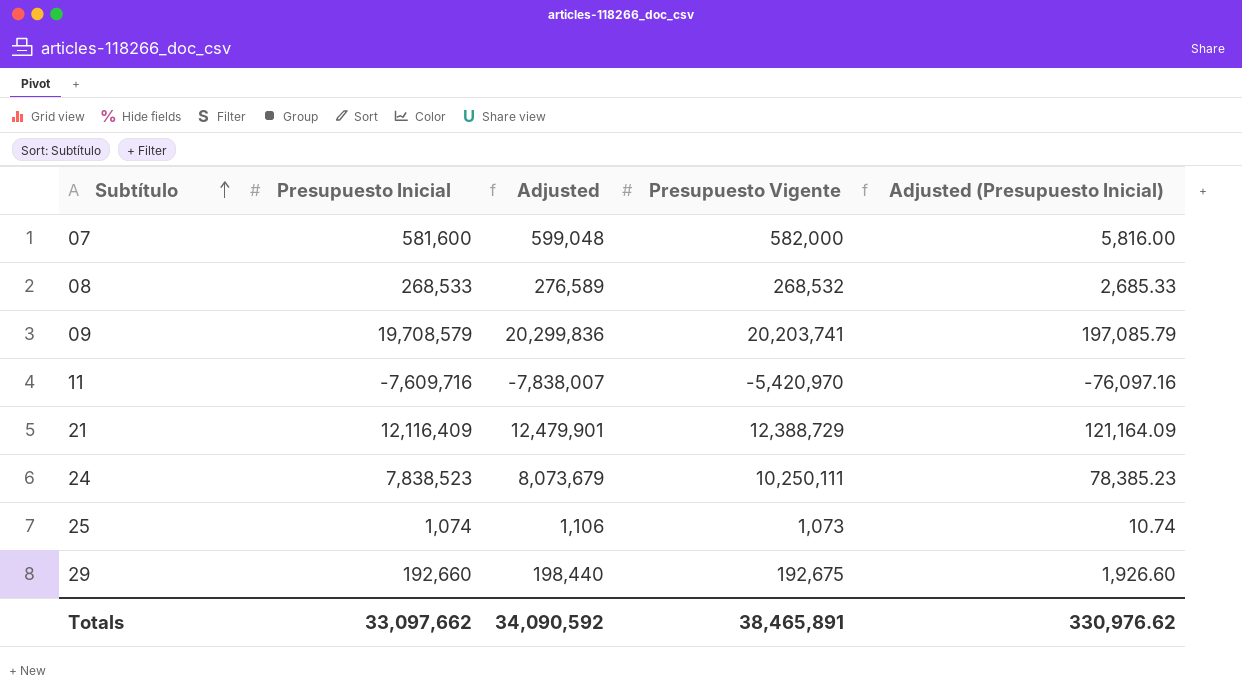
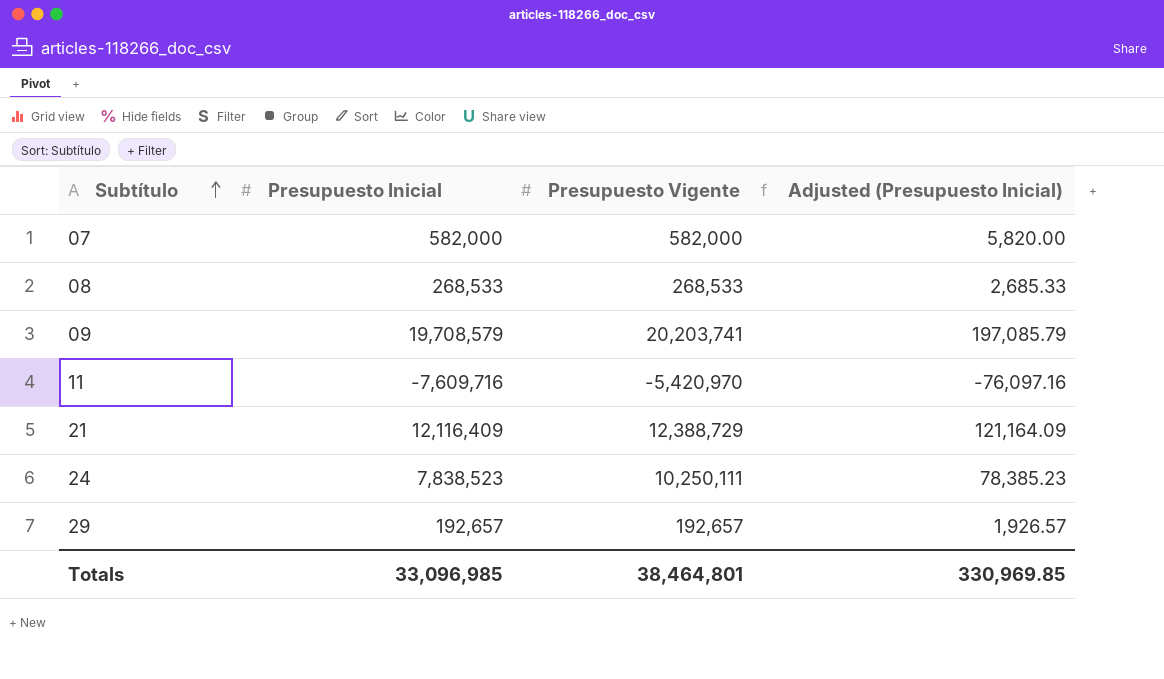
column Adjusted | formula: [Presupuesto Inicial] * 1.03 -> none
row 25: 1,074 | 1,106 | 1,073 | 10.74 -> none
07 | Presupuesto Inicial: 581,600 -> 582,000
07 | Adjusted (Presupuesto Inicial): 5,816.00 -> 5,820.00
08 | Presupuesto Vigente: 268,532 -> 268,533
29 | Presupuesto Inicial: 192,660 -> 192,657
29 | Presupuesto Vigente: 192,675 -> 192,657
29 | Adjusted (Presupuesto Inicial): 1,926.60 -> 1,926.57
Totals | Presupuesto Inicial: 33,097,662 -> 33,096,985
Totals | Presupuesto Vigente: 38,465,891 -> 38,464,801
Totals | Adjusted (Presupuesto Inicial): 330,976.62 -> 330,969.85

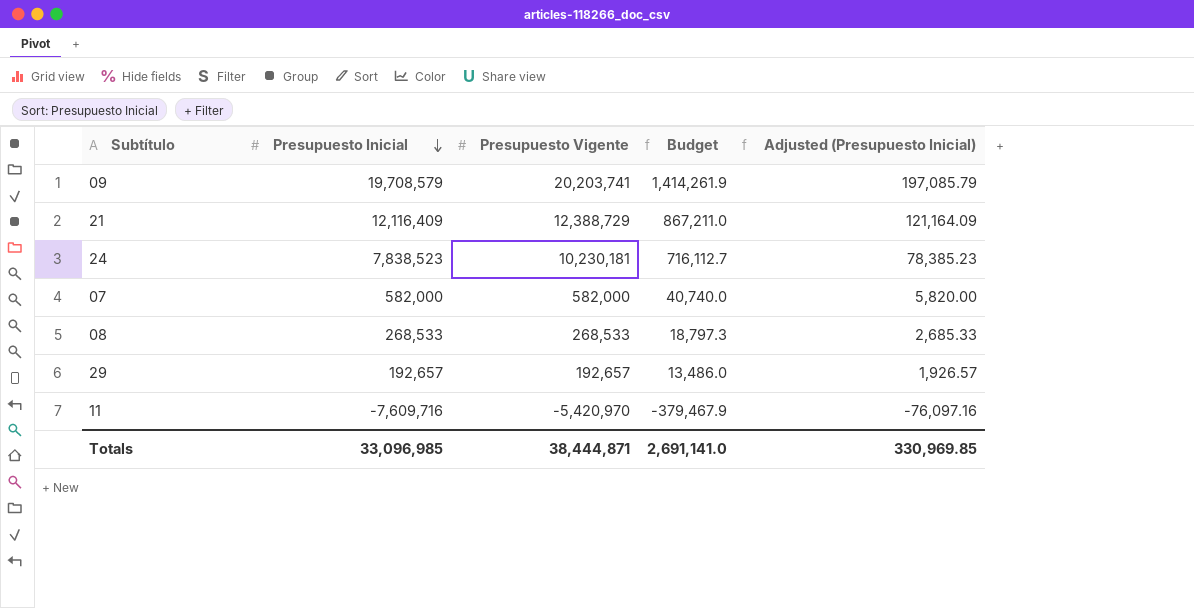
row order: Subtítulo ascending -> Presupuesto Inicial descending
column Budget | formula: none -> [Presupuesto Vigente] * 0.07
24 | Presupuesto Vigente: 10,250,111 -> 10,230,181
Totals | Presupuesto Vigente: 38,464,801 -> 38,444,871

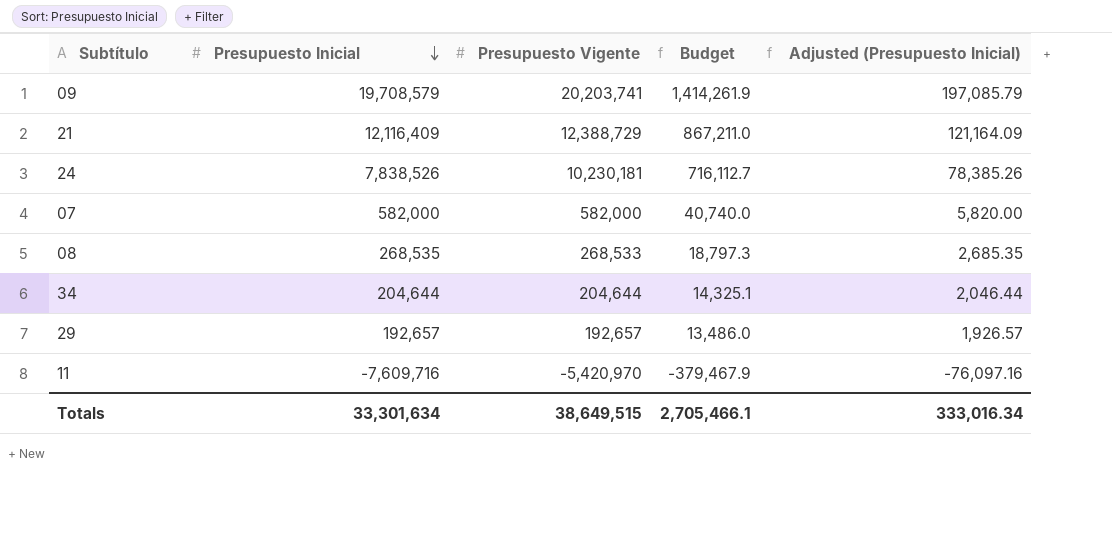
24 | Presupuesto Inicial: 7,838,523 -> 7,838,526
24 | Adjusted (Presupuesto Inicial): 78,385.23 -> 78,385.26
08 | Presupuesto Inicial: 268,533 -> 268,535
08 | Adjusted (Presupuesto Inicial): 2,685.33 -> 2,685.35
row 34: none -> 204,644 | 204,644 | 14,325.1 | 2,046.44
Totals | Presupuesto Inicial: 33,096,985 -> 33,301,634
Totals | Presupuesto Vigente: 38,444,871 -> 38,649,515
Totals | Budget: 2,691,141.0 -> 2,705,466.1
Totals | Adjusted (Presupuesto Inicial): 330,969.85 -> 333,016.34

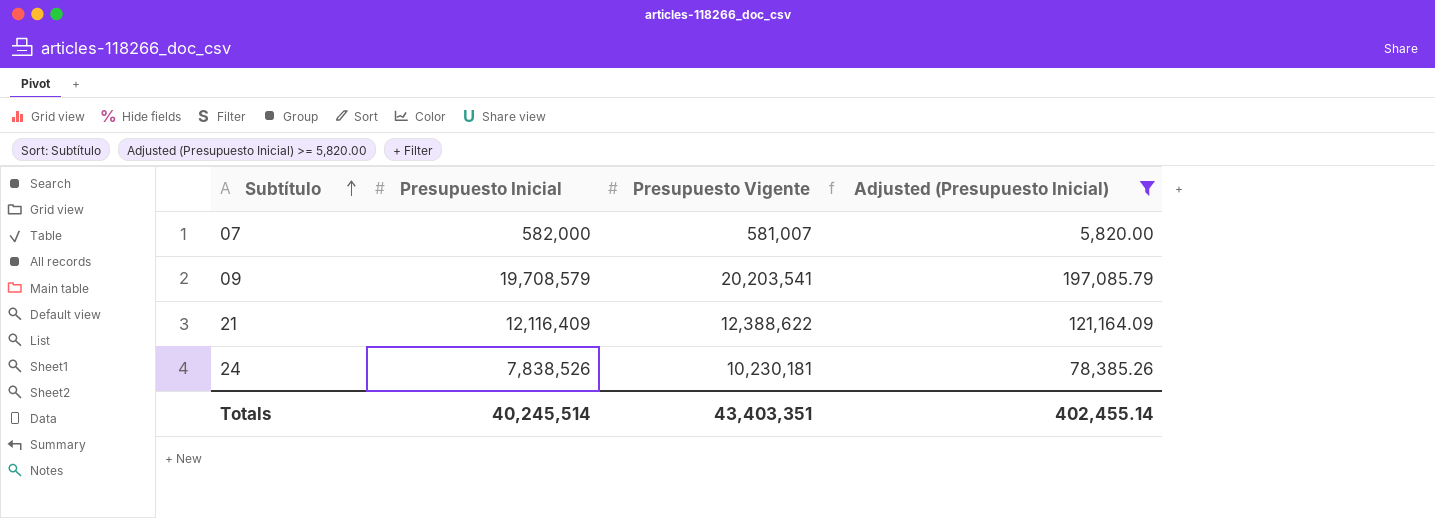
filter: none -> Adjusted (Presupuesto Inicial) >= 5,820.00
row order: Presupuesto Inicial descending -> Subtítulo ascending
column Budget | formula: [Presupuesto Vigente] * 0.07 -> none
07 | Presupuesto Vigente: 582,000 -> 581,007
09 | Presupuesto Vigente: 20,203,741 -> 20,203,541
21 | Presupuesto Vigente: 12,388,729 -> 12,388,622
Totals | Presupuesto Inicial: 33,301,634 -> 40,245,514
Totals | Presupuesto Vigente: 38,649,515 -> 43,403,351
Totals | Adjusted (Presupuesto Inicial): 333,016.34 -> 402,455.14

